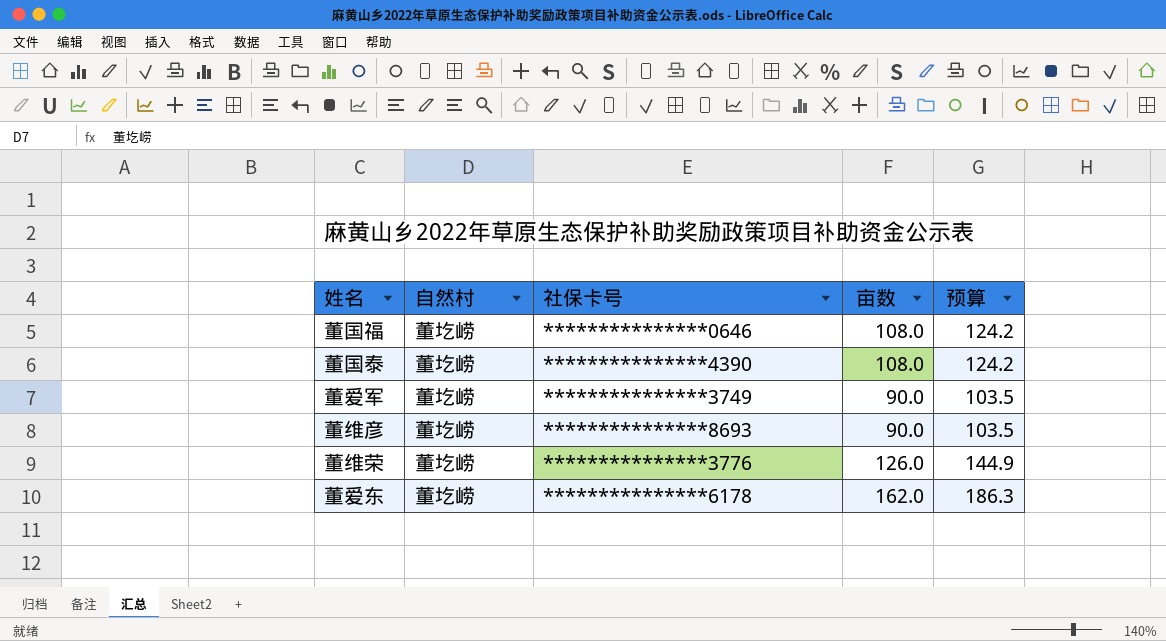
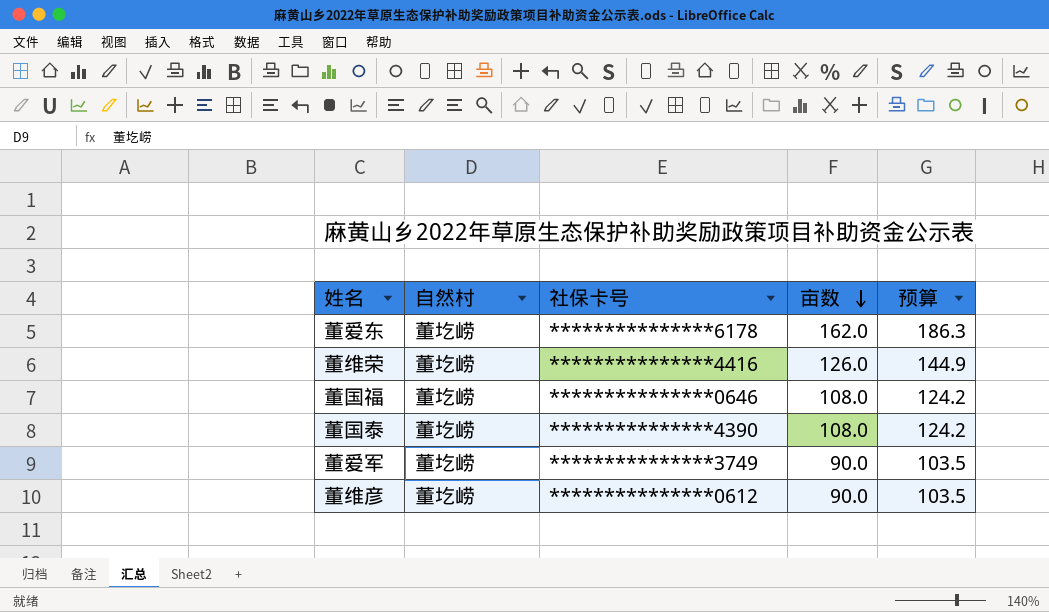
row order: none -> 亩数 descending
董维荣 | 社保卡号: ***************3776 -> ***************4416
董维彦 | 社保卡号: ***************8693 -> ***************0612

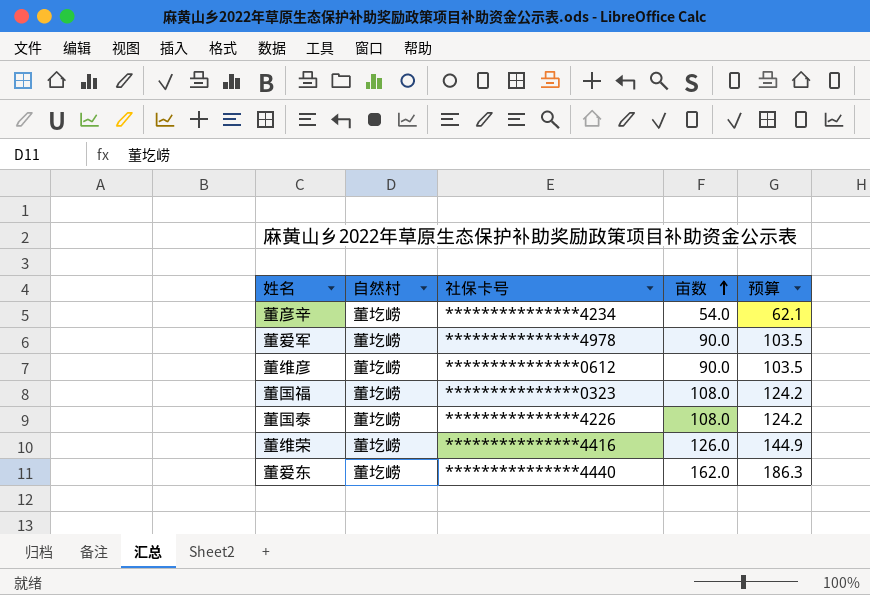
row order: 亩数 descending -> 亩数 ascending
row 董彦辛: none -> 董圪崂 | ***************4234 | 54.0 | 62.1
董爱军 | 社保卡号: ***************3749 -> ***************4978
董国福 | 社保卡号: ***************0646 -> ***************0323
董国泰 | 社保卡号: ***************4390 -> ***************4226
董爱东 | 社保卡号: ***************6178 -> ***************4440

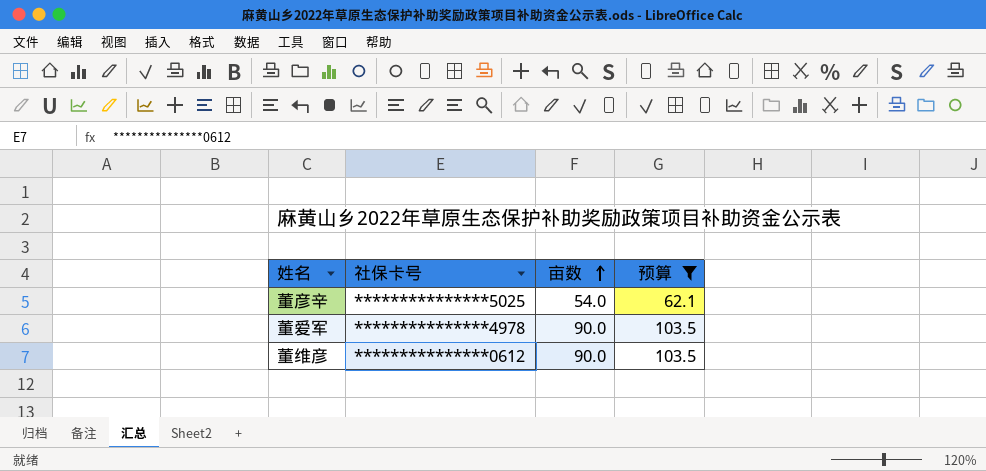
filter: none -> 预算 <= 103.5
column 自然村 | position: 2 -> none
董彦辛 | 社保卡号: ***************4234 -> ***************5025

